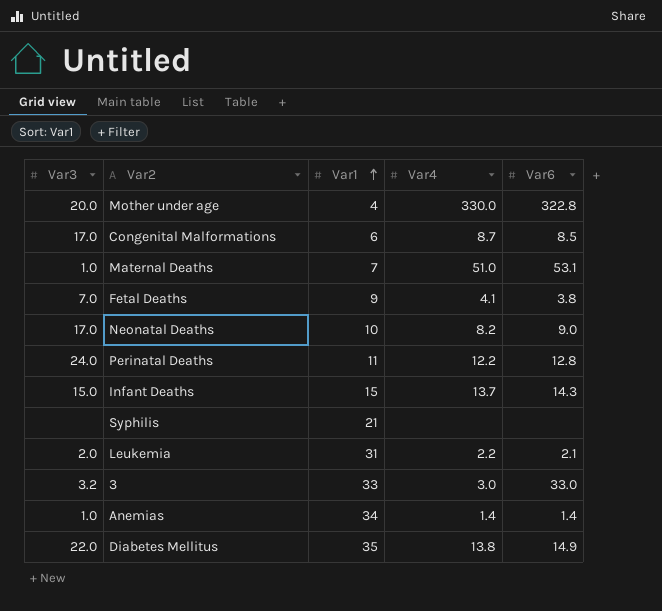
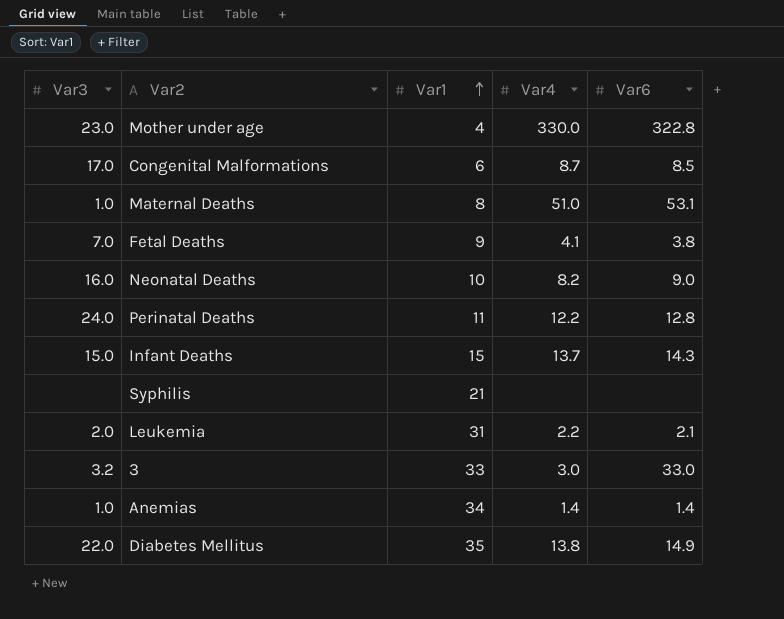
Mother under age | Var3: 20.0 -> 23.0
Maternal Deaths | Var1: 7 -> 8
Neonatal Deaths | Var3: 17.0 -> 16.0

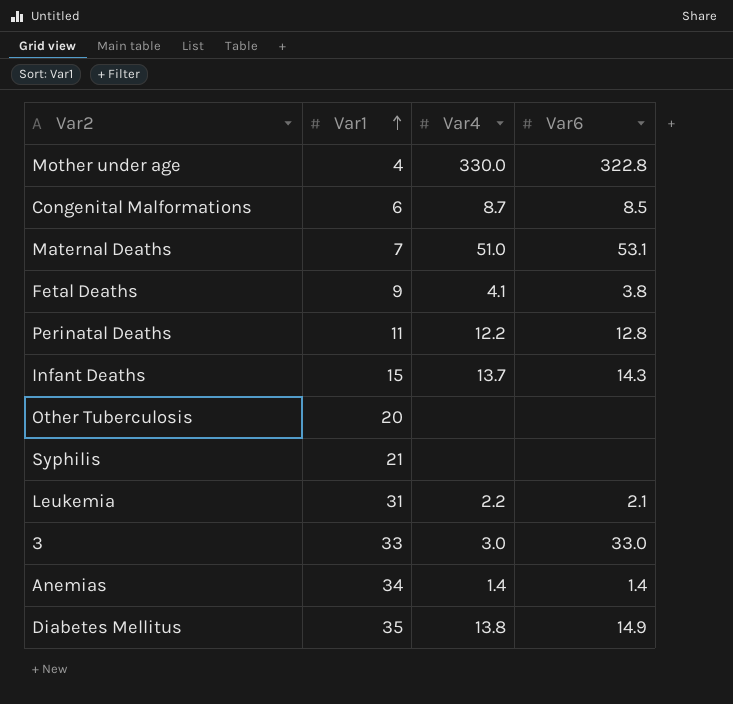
column Var3 | position: 1 -> none
row Neonatal Deaths: 16.0 | 10 | 8.2 | 9.0 -> none
Maternal Deaths | Var1: 8 -> 7
row Other Tuberculosis: none -> 20 | none | none

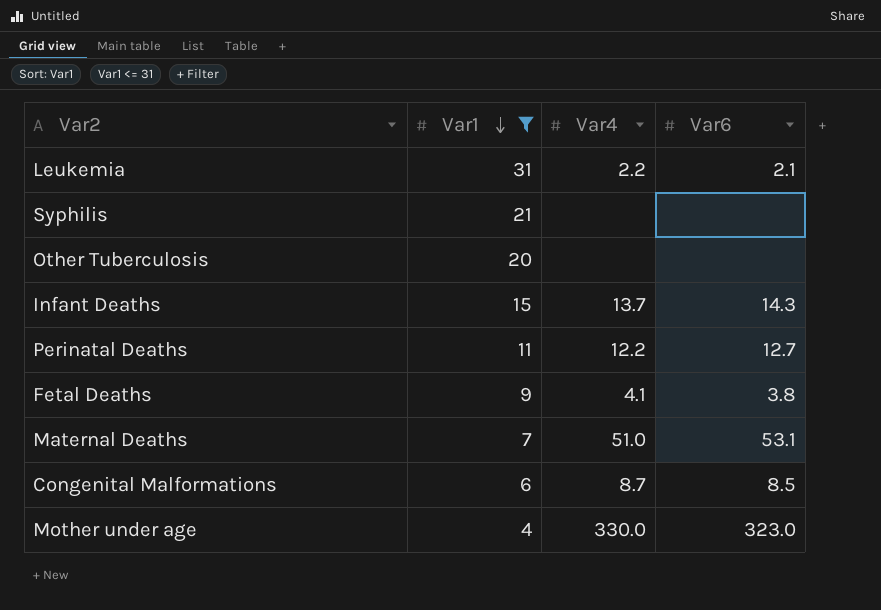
filter: none -> Var1 <= 31
row order: Var1 ascending -> Var1 descending
Perinatal Deaths | Var6: 12.8 -> 12.7
Mother under age | Var6: 322.8 -> 323.0

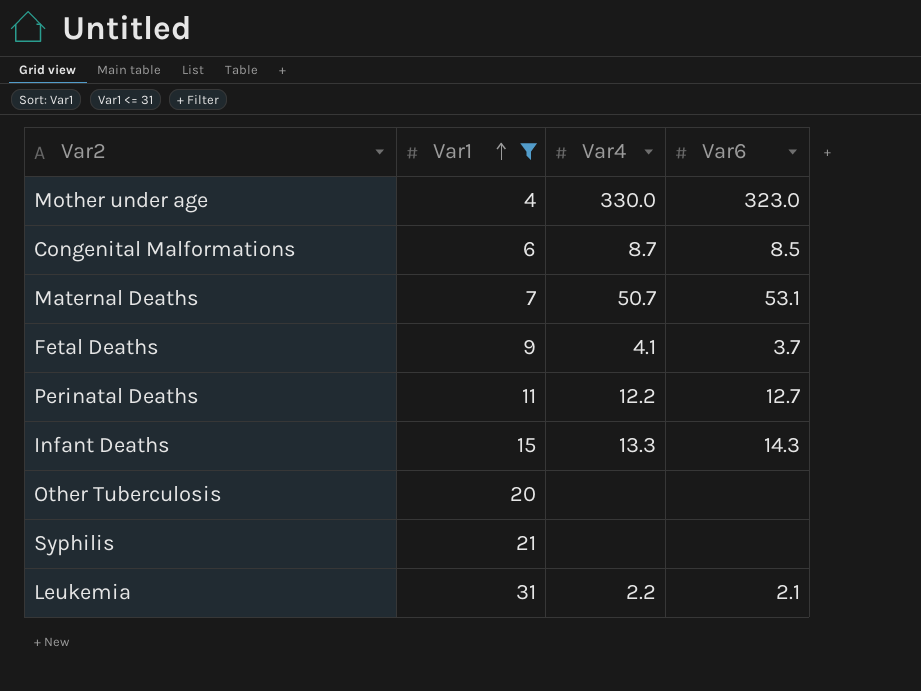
row order: Var1 descending -> Var1 ascending
Maternal Deaths | Var4: 51.0 -> 50.7
Fetal Deaths | Var6: 3.8 -> 3.7
Infant Deaths | Var4: 13.7 -> 13.3

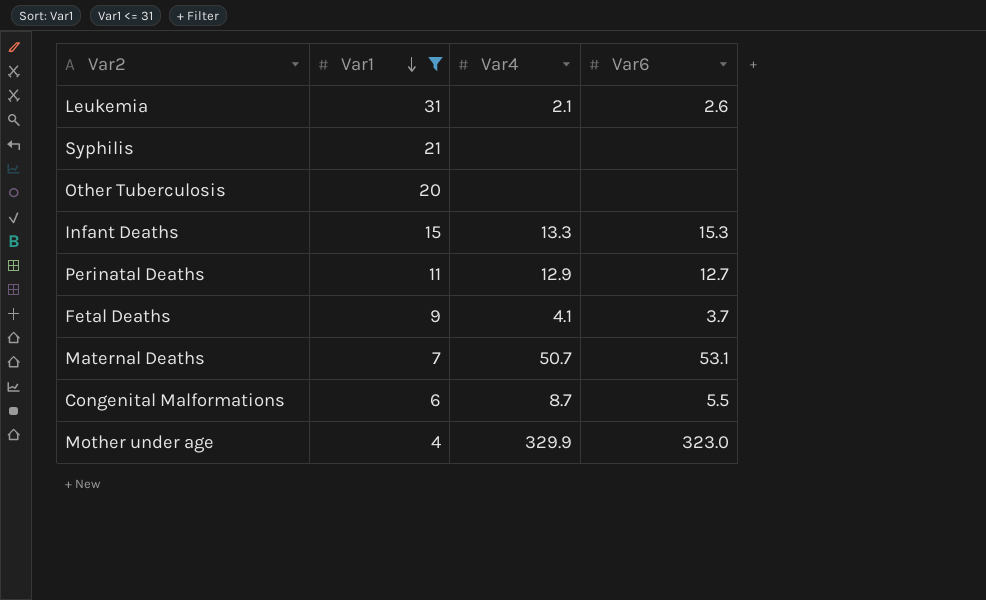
row order: Var1 ascending -> Var1 descending
Leukemia | Var4: 2.2 -> 2.1
Leukemia | Var6: 2.1 -> 2.6
Infant Deaths | Var6: 14.3 -> 15.3
Perinatal Deaths | Var4: 12.2 -> 12.9
Congenital Malformations | Var6: 8.5 -> 5.5
Mother under age | Var4: 330.0 -> 329.9

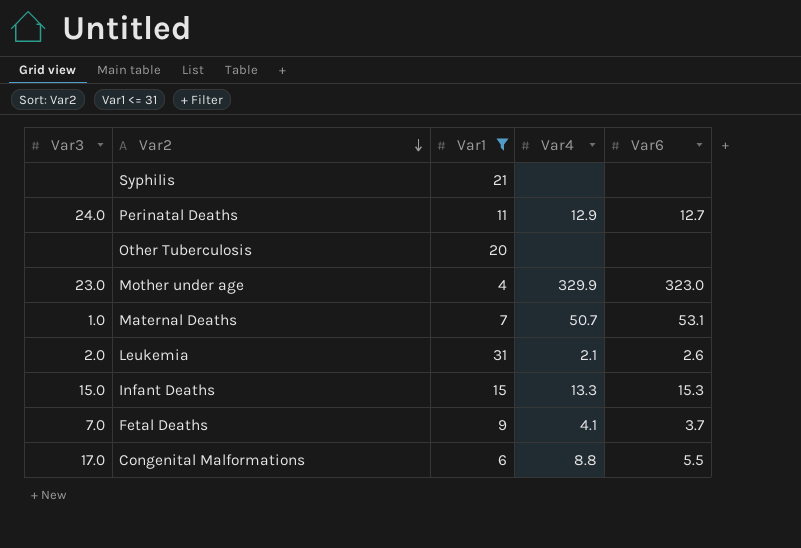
row order: Var1 descending -> Var2 descending
column Var3 | position: none -> 1
Congenital Malformations | Var4: 8.7 -> 8.8

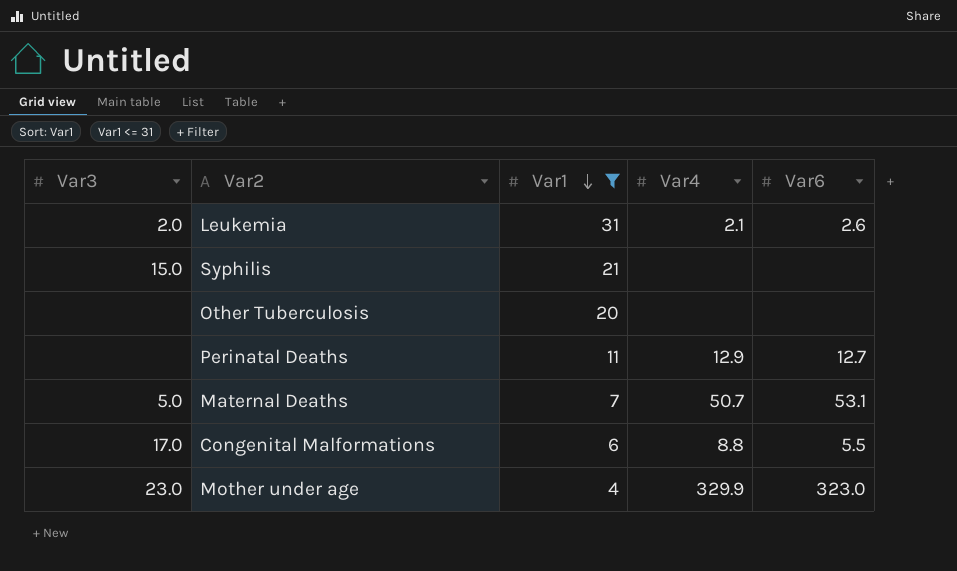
row order: Var2 descending -> Var1 descending
row Infant Deaths: 15.0 | 15 | 13.3 | 15.3 -> none
row Fetal Deaths: 7.0 | 9 | 4.1 | 3.7 -> none
Syphilis | Var3: none -> 15.0
Perinatal Deaths | Var3: 24.0 -> none
Maternal Deaths | Var3: 1.0 -> 5.0

